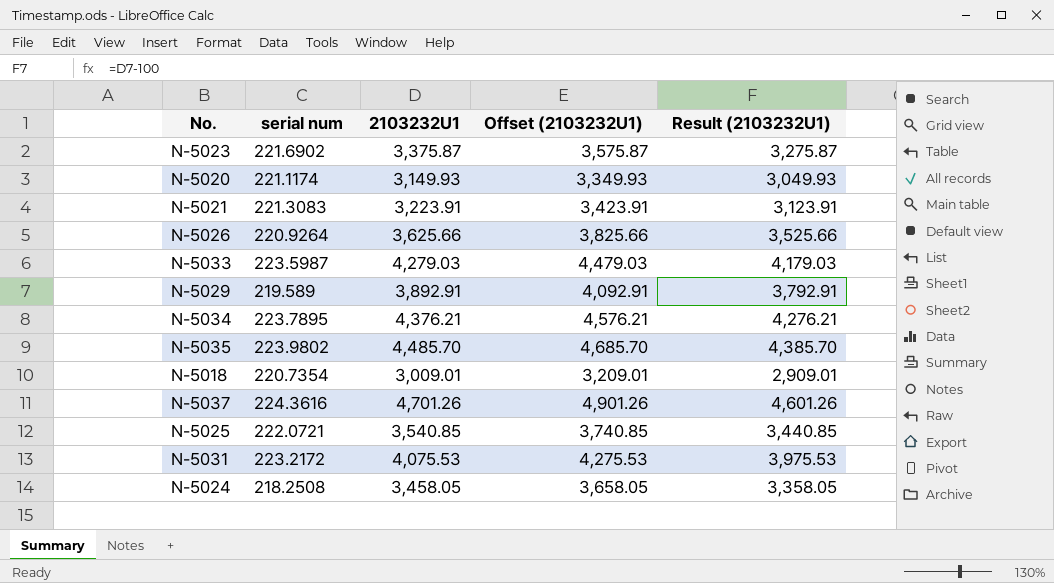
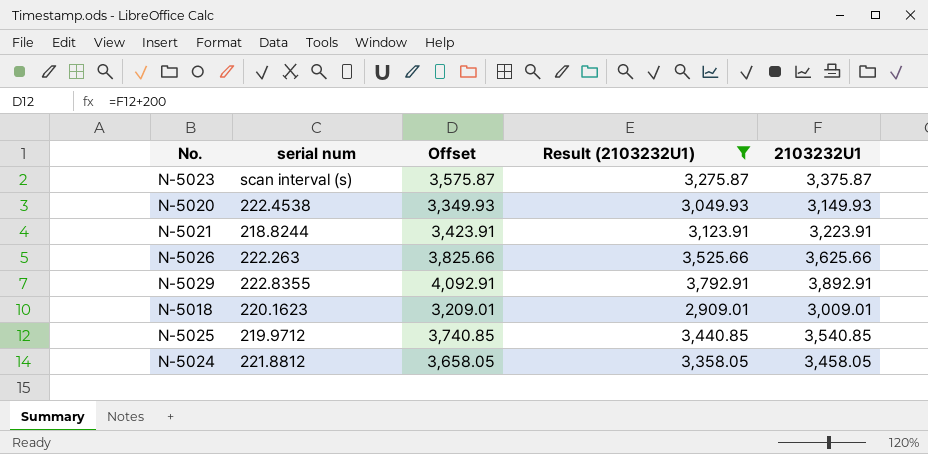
filter: none -> Result (2103232U1) <= 3,792.91
column name: Offset (2103232U1) -> Offset
column 2103232U1 | position: 3 -> 5
N-5023 | serial num: 221.6902 -> scan interval (s)
N-5020 | serial num: 221.1174 -> 222.4538
N-5021 | serial num: 221.3083 -> 218.8244
N-5026 | serial num: 220.9264 -> 222.263
N-5029 | serial num: 219.589 -> 222.8355
N-5018 | serial num: 220.7354 -> 220.1623
N-5025 | serial num: 222.0721 -> 219.9712
N-5024 | serial num: 218.2508 -> 221.8812

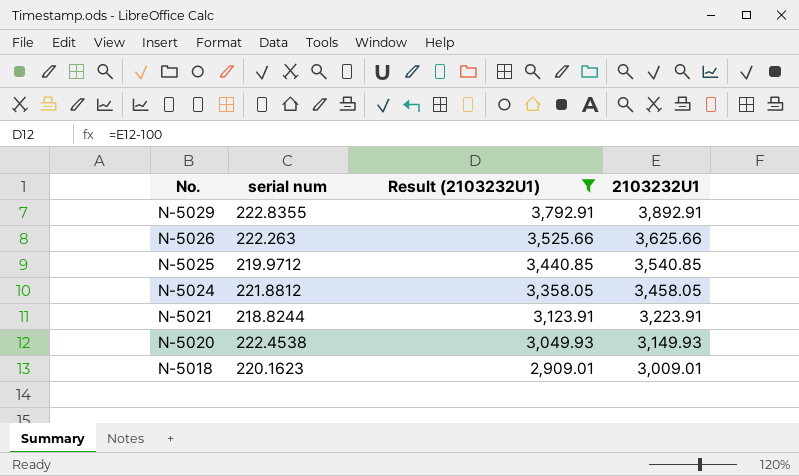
row order: none -> No. descending
column Offset | formula: [2103232U1] + 200 -> none
row N-5023: scan interval (s) | 3,575.87 | 3,275.87 | 3,375.87 -> none

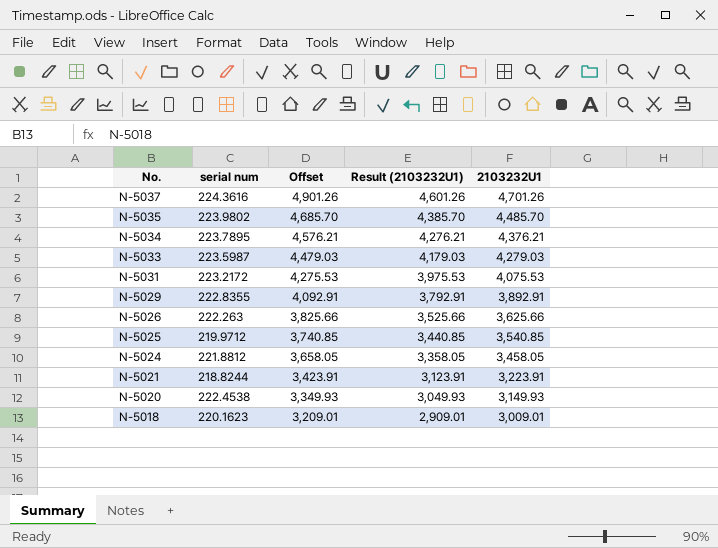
filter: Result (2103232U1) <= 3,792.91 -> none
column Offset | formula: none -> [2103232U1] + 200

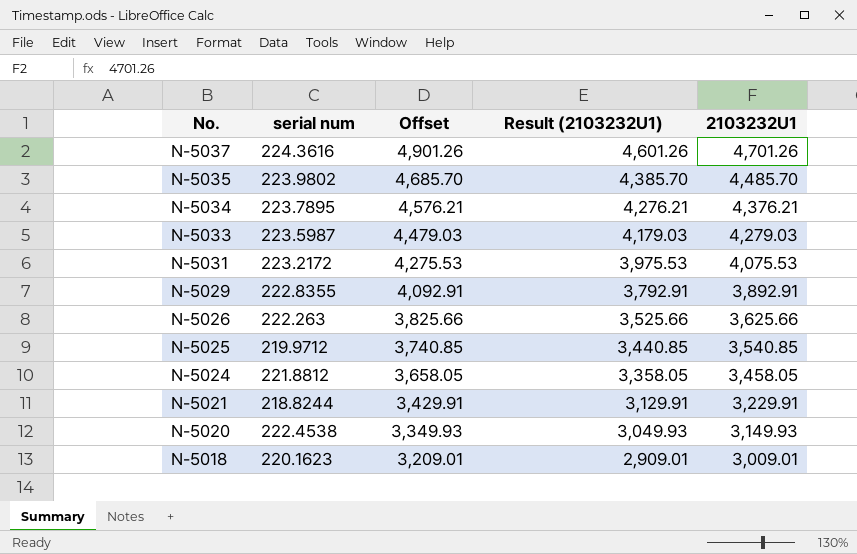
N-5021 | Offset: 3,423.91 -> 3,429.91
N-5021 | Result (2103232U1): 3,123.91 -> 3,129.91
N-5021 | 2103232U1: 3,223.91 -> 3,229.91

